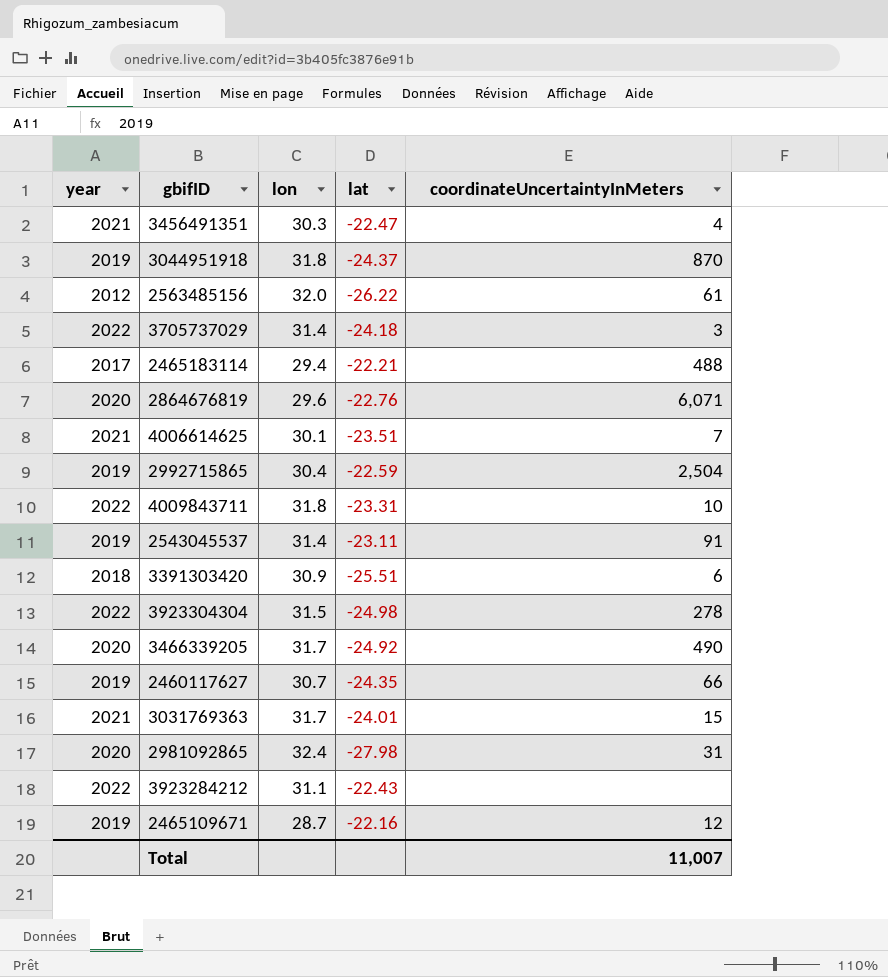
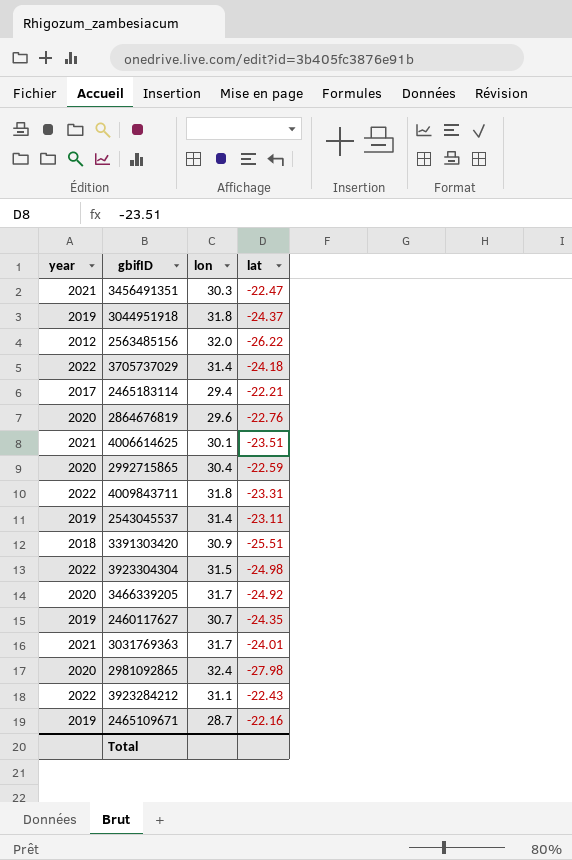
column coordinateUncertaintyInMeters | position: 5 -> none
2992715865 | year: 2019 -> 2020

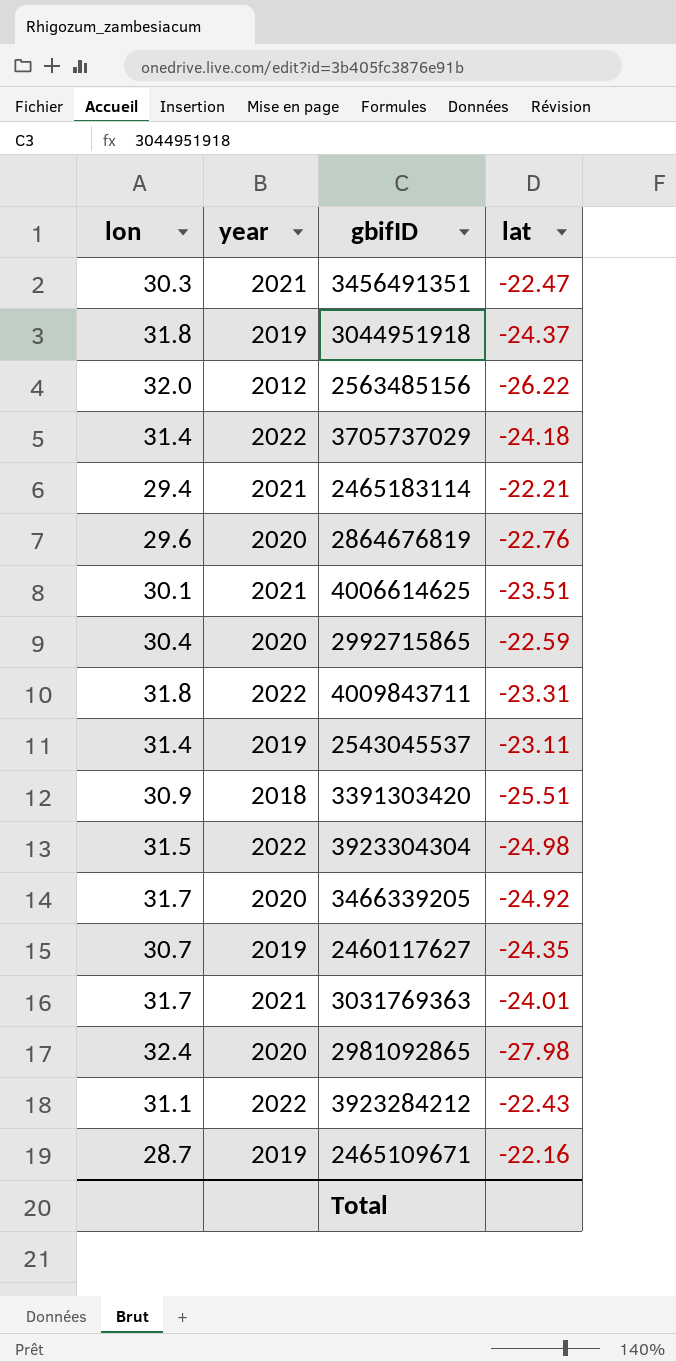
column lon | position: 3 -> 1
2465183114 | year: 2017 -> 2021

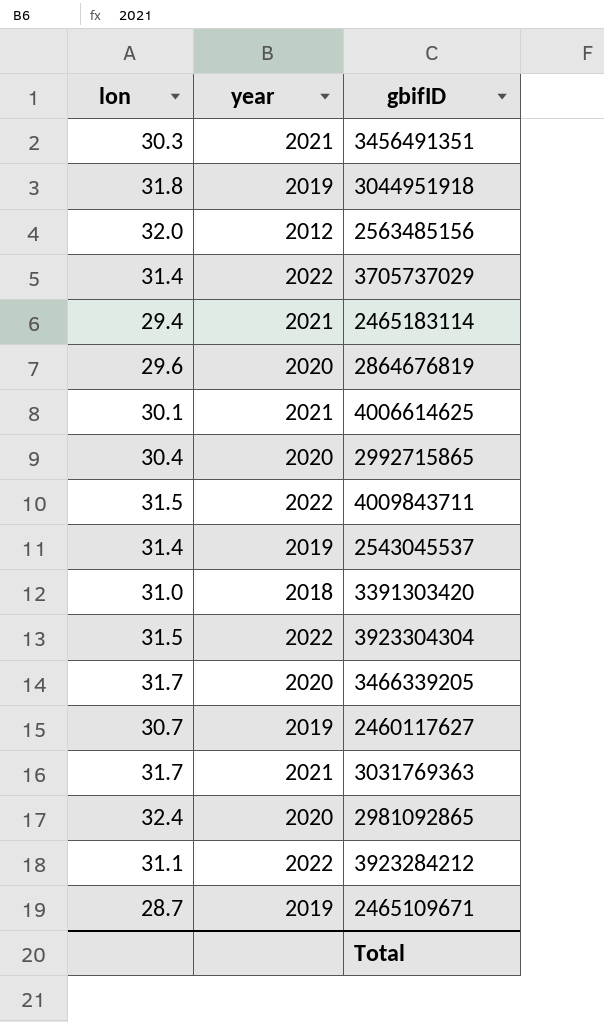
column lat | position: 4 -> none
4009843711 | lon: 31.8 -> 31.5
3391303420 | lon: 30.9 -> 31.0

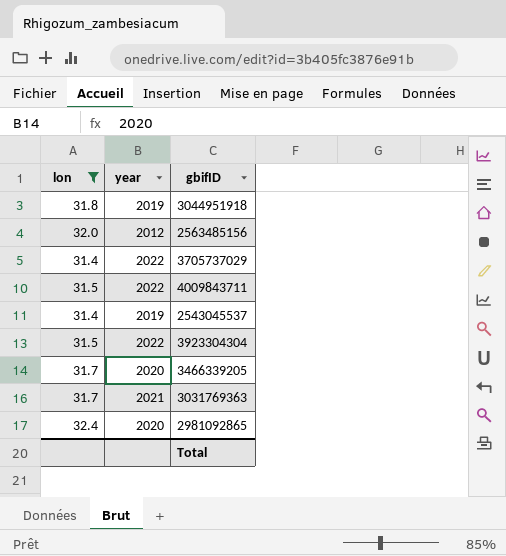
filter: none -> lon >= 31.4

